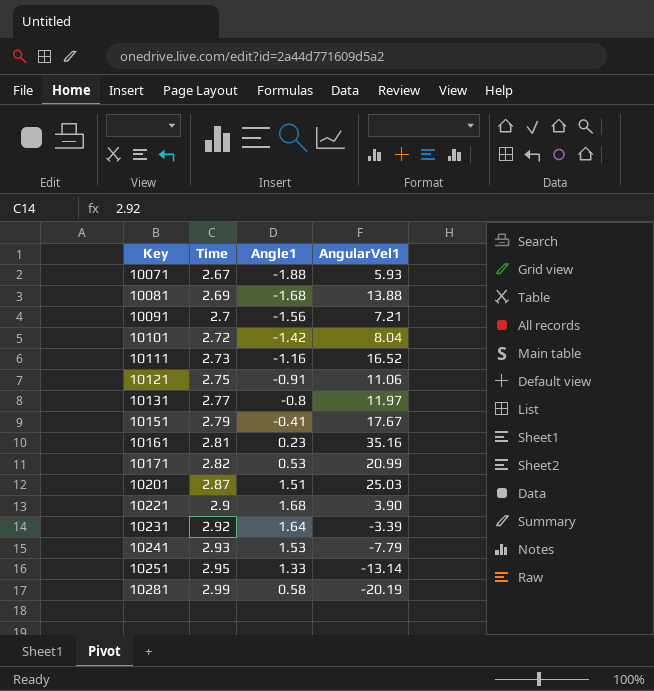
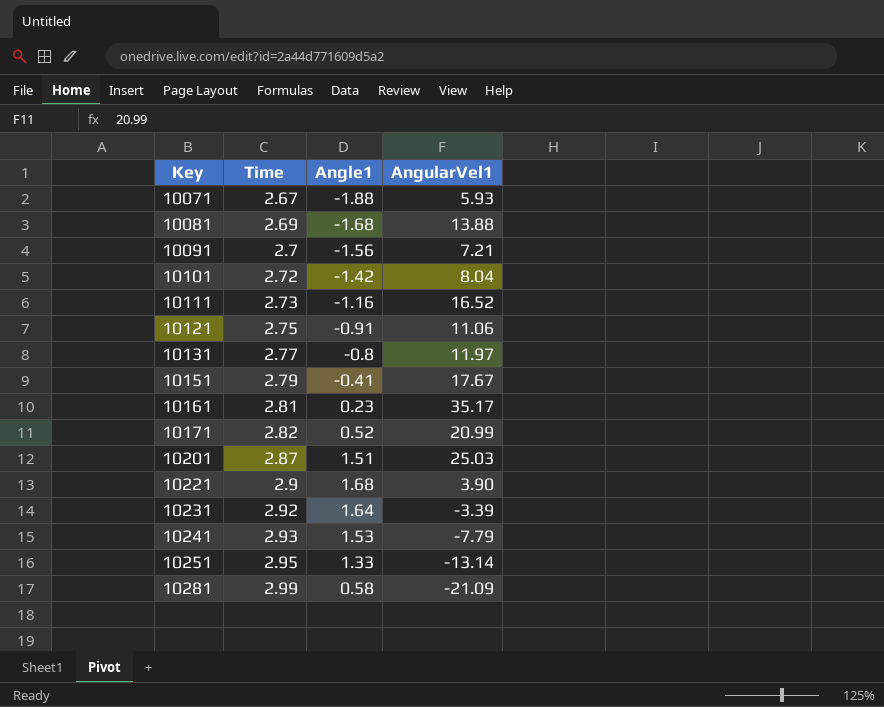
10161 | AngularVel1: 35.16 -> 35.17
10171 | Angle1: 0.53 -> 0.52
10281 | AngularVel1: -20.19 -> -21.09

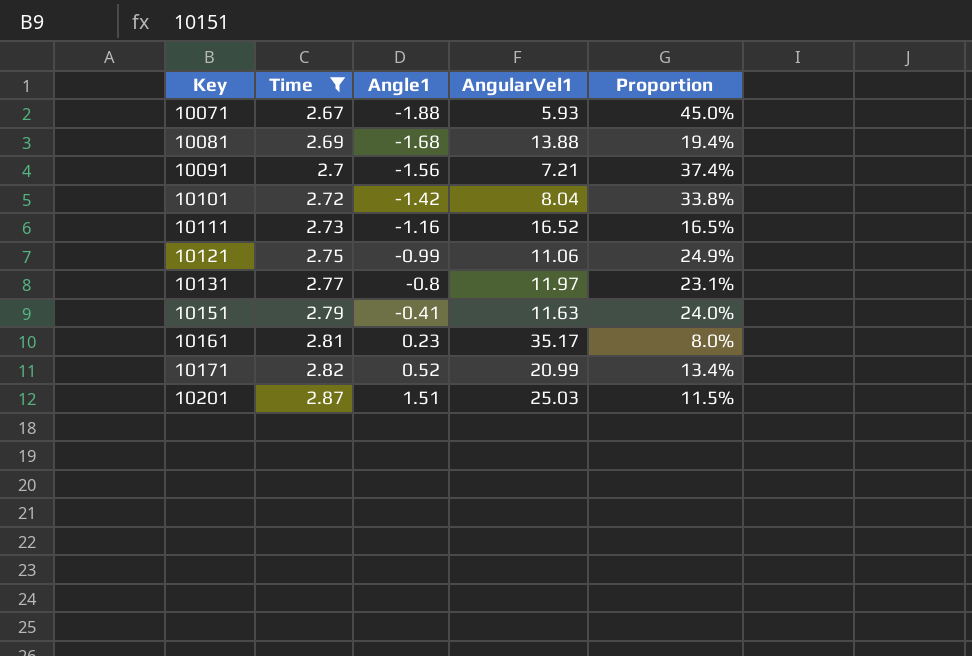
filter: none -> Time <= 2.87
column Proportion | formula: none -> [Time] / [AngularVel1]
10121 | Angle1: -0.91 -> -0.99
10151 | AngularVel1: 17.67 -> 11.63

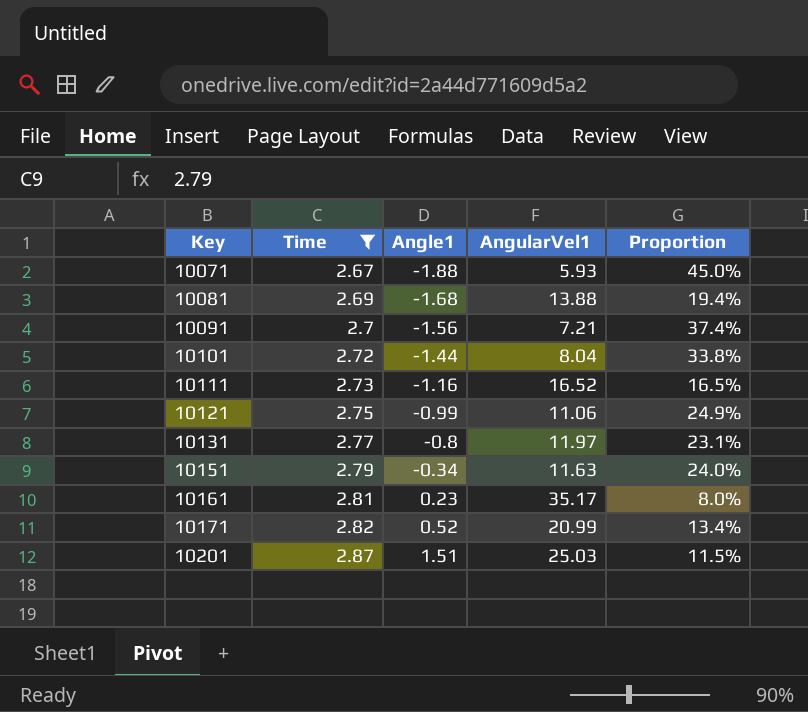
10101 | Angle1: -1.42 -> -1.44
10151 | Angle1: -0.41 -> -0.34

